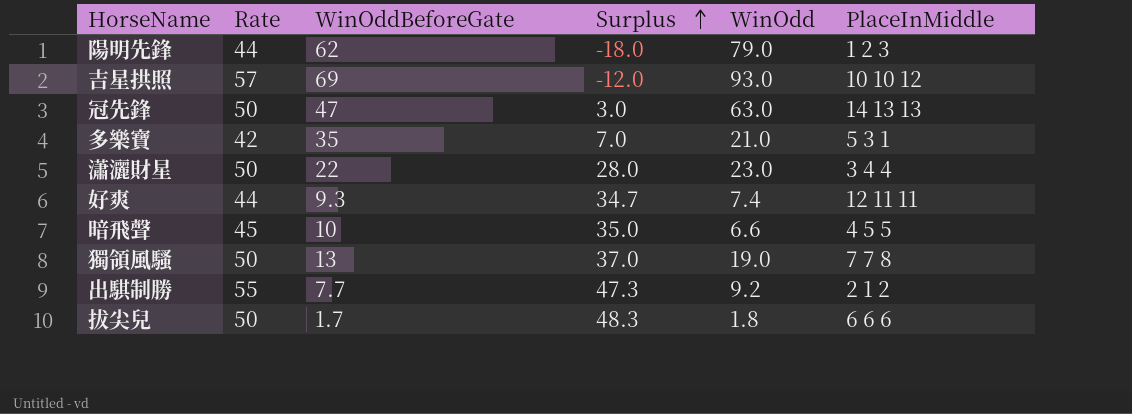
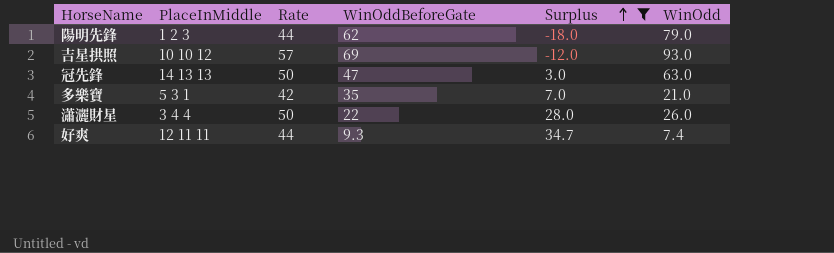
filter: none -> Surplus <= 34.7
column PlaceInMiddle | position: 6 -> 2
瀟灑財星 | WinOdd: 23.0 -> 26.0

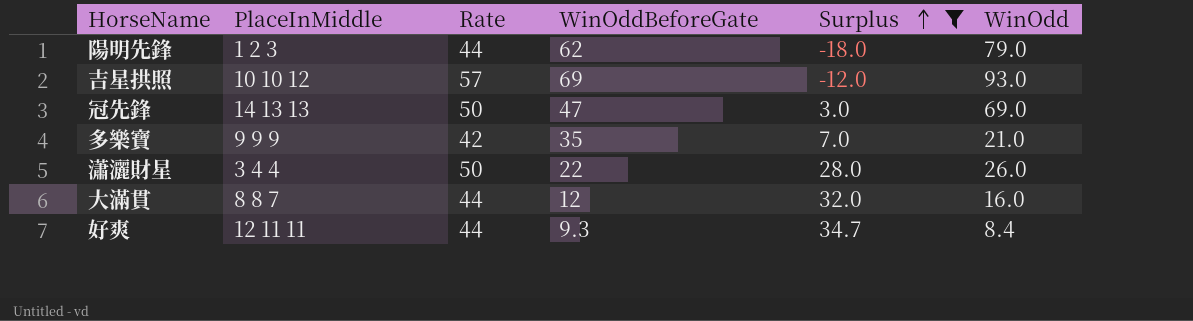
冠先鋒 | WinOdd: 63.0 -> 69.0
多樂寶 | PlaceInMiddle: 5 3 1 -> 9 9 9
row 大滿貫: none -> 8 8 7 | 44 | 12 | 32.0 | 16.0
好爽 | WinOdd: 7.4 -> 8.4

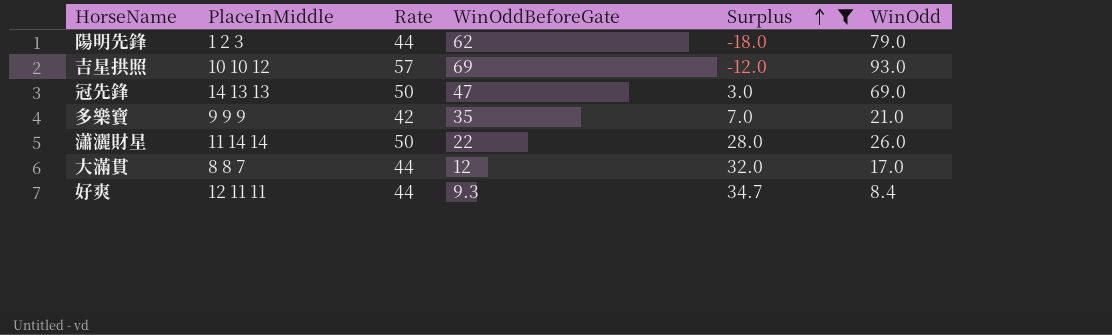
瀟灑財星 | PlaceInMiddle: 3 4 4 -> 11 14 14
大滿貫 | WinOdd: 16.0 -> 17.0

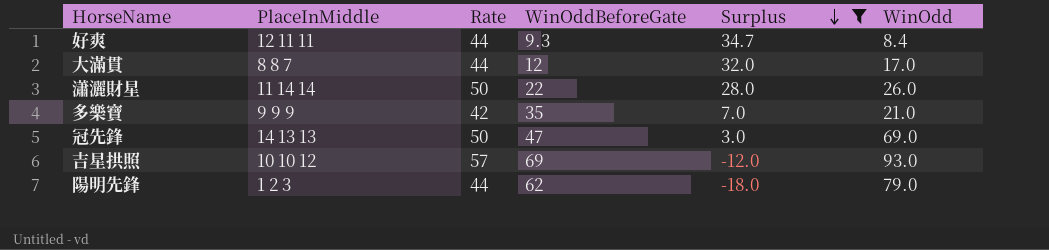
row order: Surplus ascending -> Surplus descending

